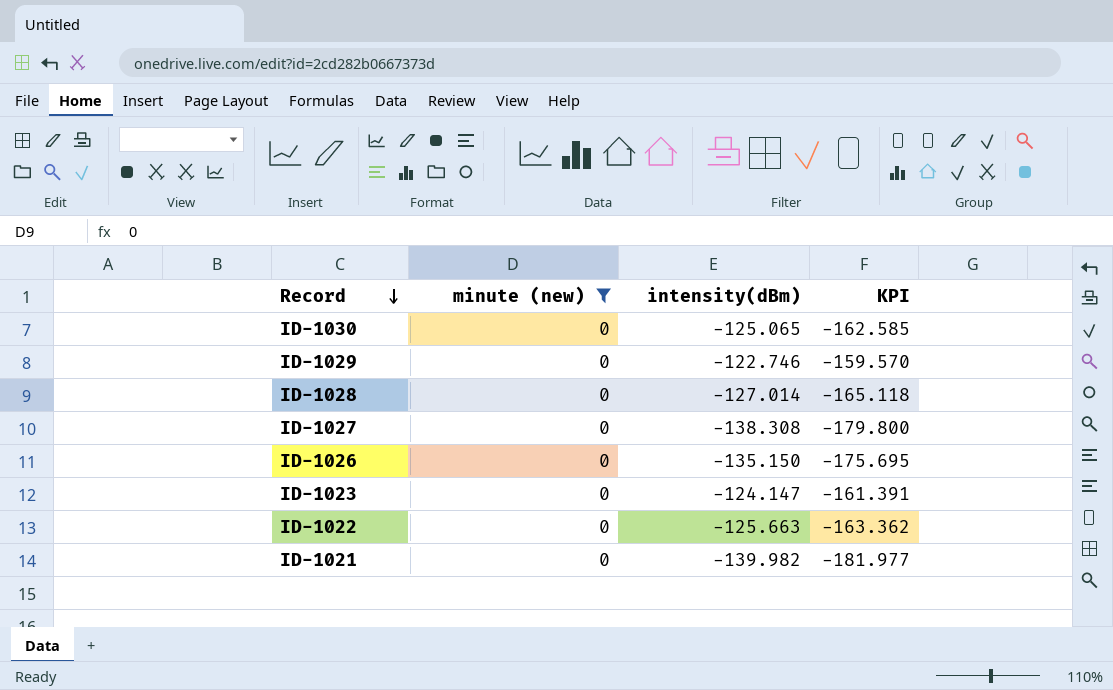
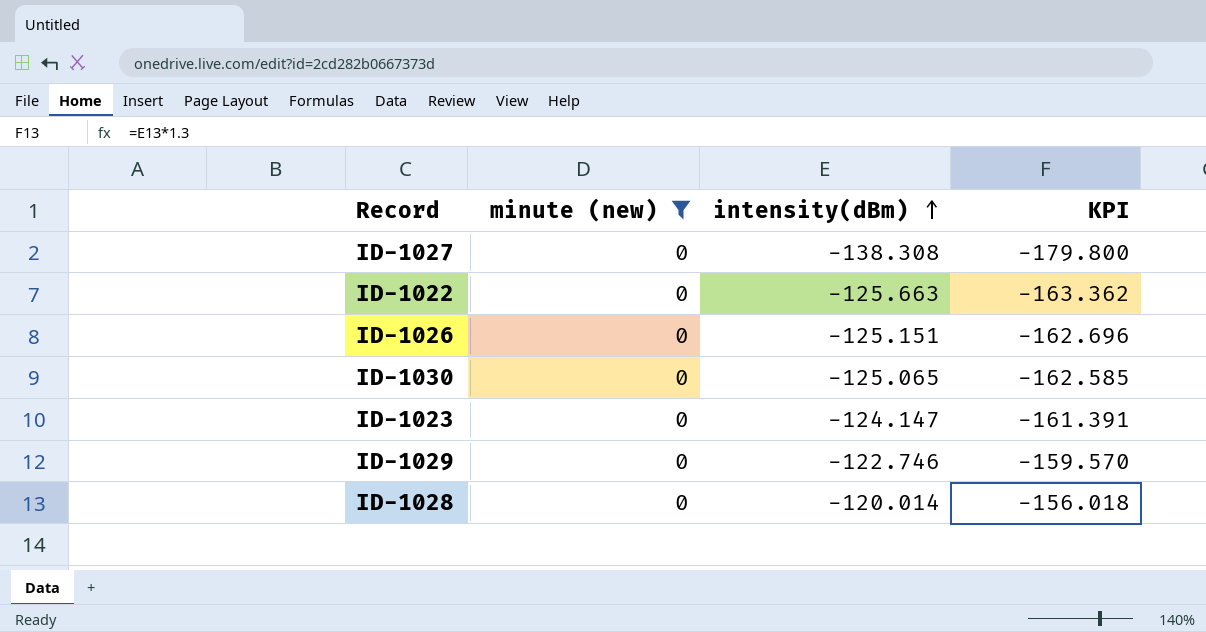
row order: Record descending -> intensity(dBm) ascending
row ID-1021: 0 | -139.982 | -181.977 -> none
ID-1026 | intensity(dBm): -135.150 -> -125.151
ID-1026 | KPI: -175.695 -> -162.696
ID-1028 | intensity(dBm): -127.014 -> -120.014
ID-1028 | KPI: -165.118 -> -156.018

